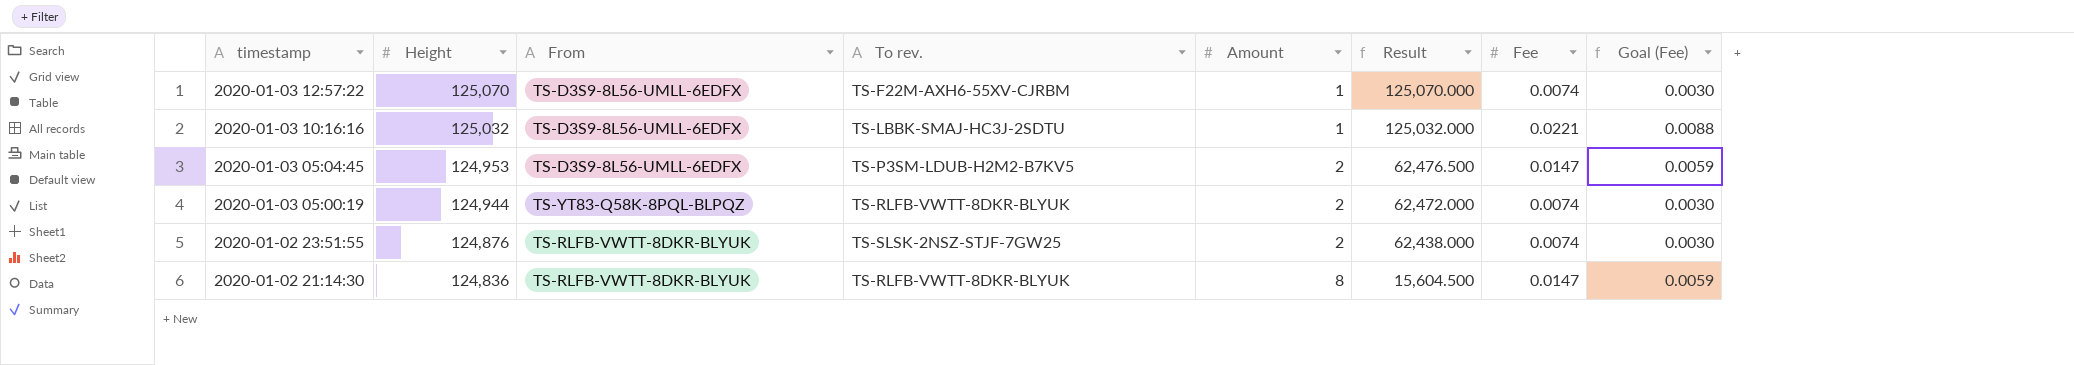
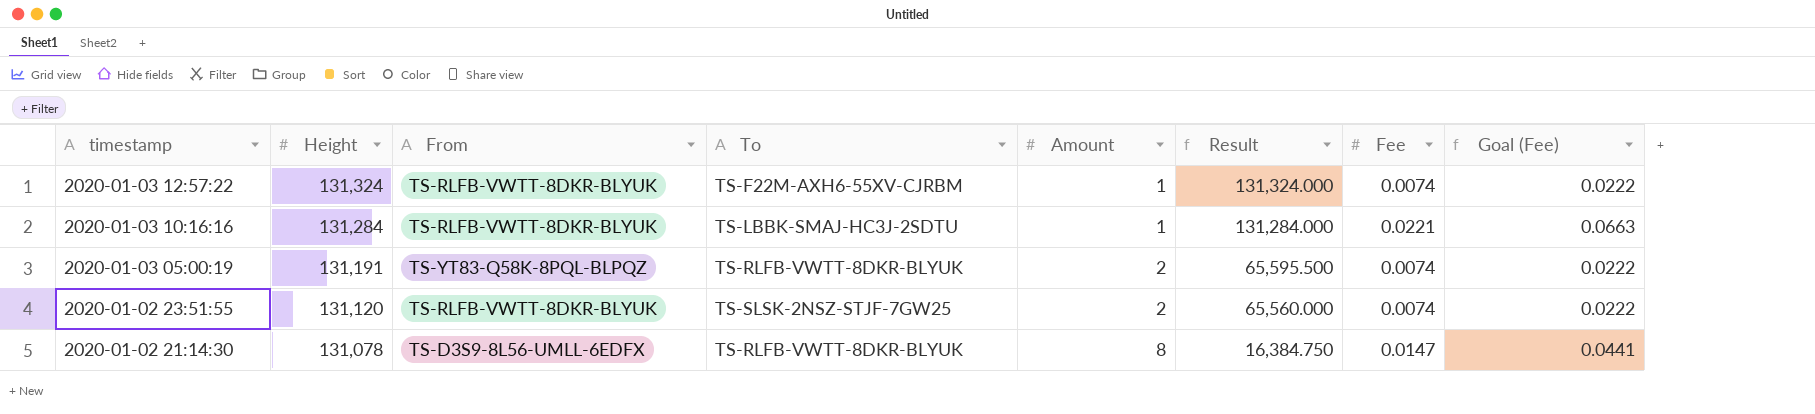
column name: To rev. -> To
column Goal (Fee) | formula: [Fee] * 0.4 -> [Fee] * 3
row 2020-01-03 05:04:45: 124,953 | TS-D3S9-8L56-UMLL-6EDFX | TS-P3SM-LDUB-H2M2-B7KV5 | 2 | 62,476.500 | 0.0147 | 0.0059 -> none
2020-01-03 12:57:22 | Height: 125,070 -> 131,324
2020-01-03 12:57:22 | From: TS-D3S9-8L56-UMLL-6EDFX -> TS-RLFB-VWTT-8DKR-BLYUK
2020-01-03 12:57:22 | Result: 125,070.000 -> 131,324.000
2020-01-03 10:16:16 | Height: 125,032 -> 131,284
2020-01-03 10:16:16 | From: TS-D3S9-8L56-UMLL-6EDFX -> TS-RLFB-VWTT-8DKR-BLYUK
2020-01-03 10:16:16 | Result: 125,032.000 -> 131,284.000
2020-01-03 05:00:19 | Height: 124,944 -> 131,191
2020-01-03 05:00:19 | Result: 62,472.000 -> 65,595.500
2020-01-02 23:51:55 | Height: 124,876 -> 131,120
2020-01-02 23:51:55 | Result: 62,438.000 -> 65,560.000
2020-01-02 21:14:30 | Height: 124,836 -> 131,078
2020-01-02 21:14:30 | From: TS-RLFB-VWTT-8DKR-BLYUK -> TS-D3S9-8L56-UMLL-6EDFX
2020-01-02 21:14:30 | Result: 15,604.500 -> 16,384.750

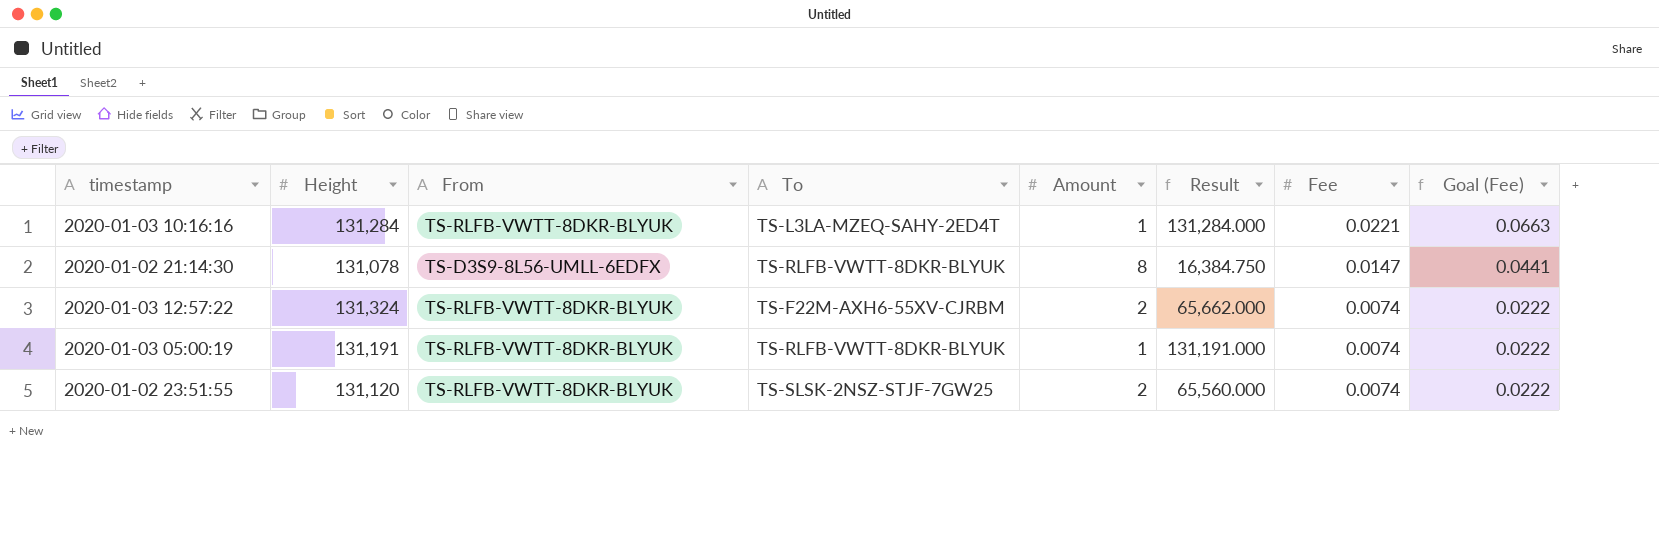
row order: timestamp descending -> Fee descending
2020-01-03 10:16:16 | To: TS-LBBK-SMAJ-HC3J-2SDTU -> TS-L3LA-MZEQ-SAHY-2ED4T
2020-01-03 12:57:22 | Amount: 1 -> 2
2020-01-03 12:57:22 | Result: 131,324.000 -> 65,662.000
2020-01-03 05:00:19 | From: TS-YT83-Q58K-8PQL-BLPQZ -> TS-RLFB-VWTT-8DKR-BLYUK
2020-01-03 05:00:19 | Amount: 2 -> 1
2020-01-03 05:00:19 | Result: 65,595.500 -> 131,191.000

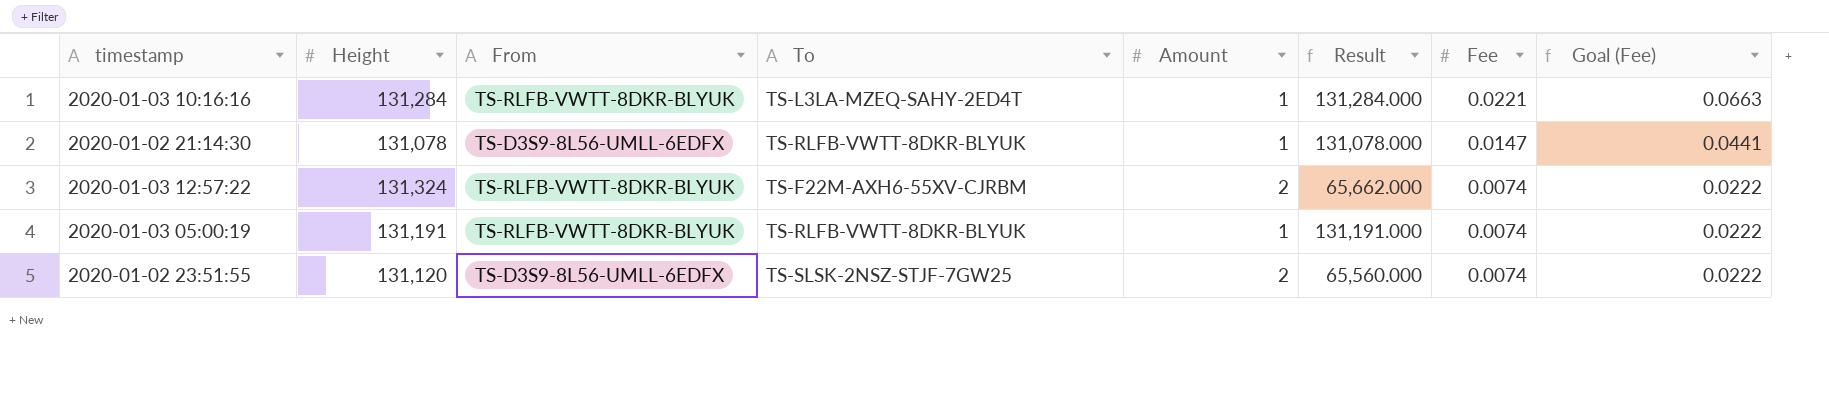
2020-01-02 21:14:30 | Amount: 8 -> 1
2020-01-02 21:14:30 | Result: 16,384.750 -> 131,078.000
2020-01-02 23:51:55 | From: TS-RLFB-VWTT-8DKR-BLYUK -> TS-D3S9-8L56-UMLL-6EDFX

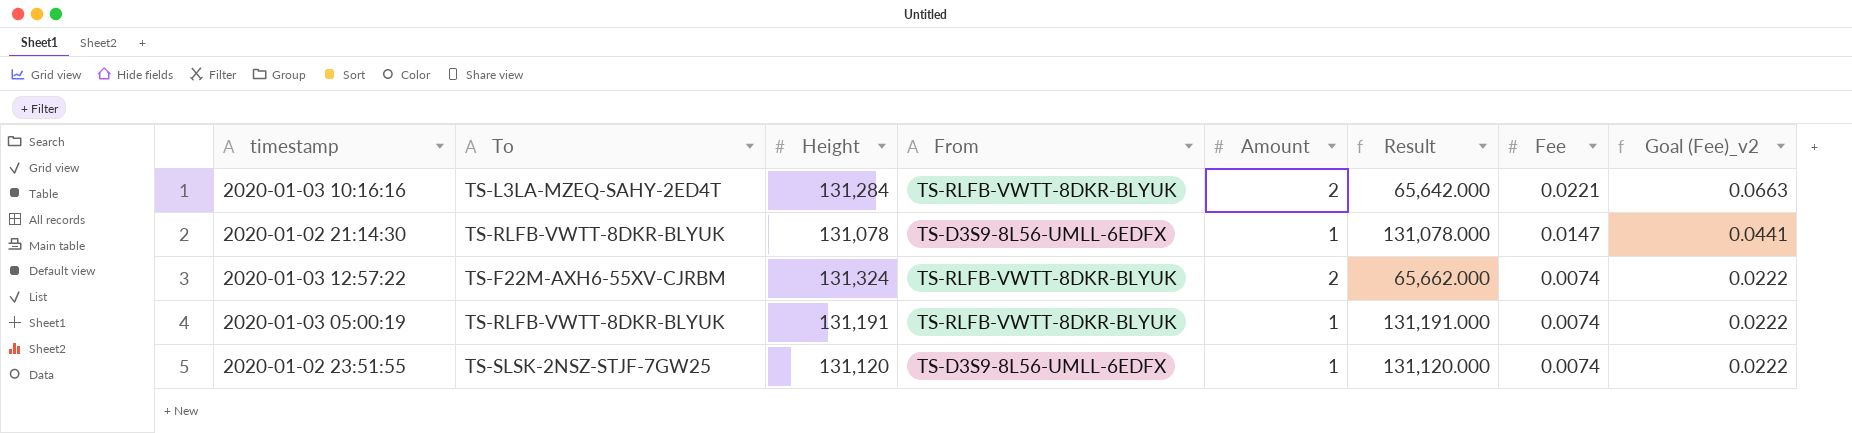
column To | position: 4 -> 2
column name: Goal (Fee) -> Goal (Fee)_v2
2020-01-03 10:16:16 | Amount: 1 -> 2
2020-01-03 10:16:16 | Result: 131,284.000 -> 65,642.000
2020-01-02 23:51:55 | Amount: 2 -> 1
2020-01-02 23:51:55 | Result: 65,560.000 -> 131,120.000

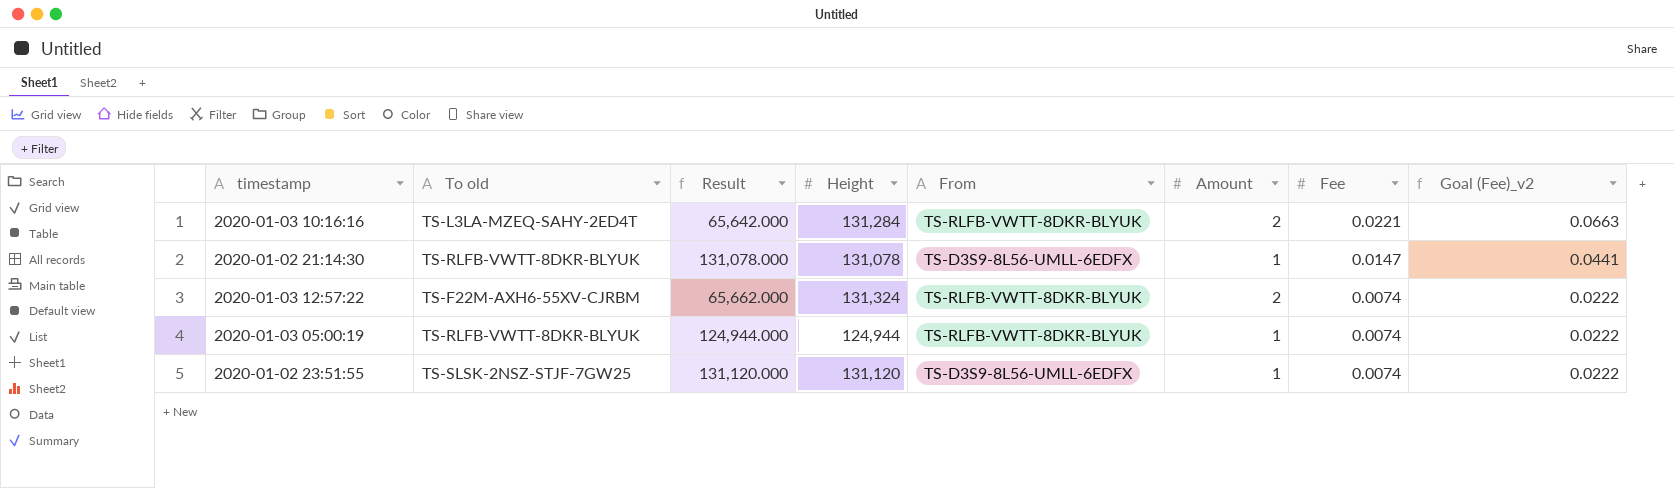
column name: To -> To old
column Result | position: 6 -> 3
2020-01-03 05:00:19 | Result: 131,191.000 -> 124,944.000
2020-01-03 05:00:19 | Height: 131,191 -> 124,944

